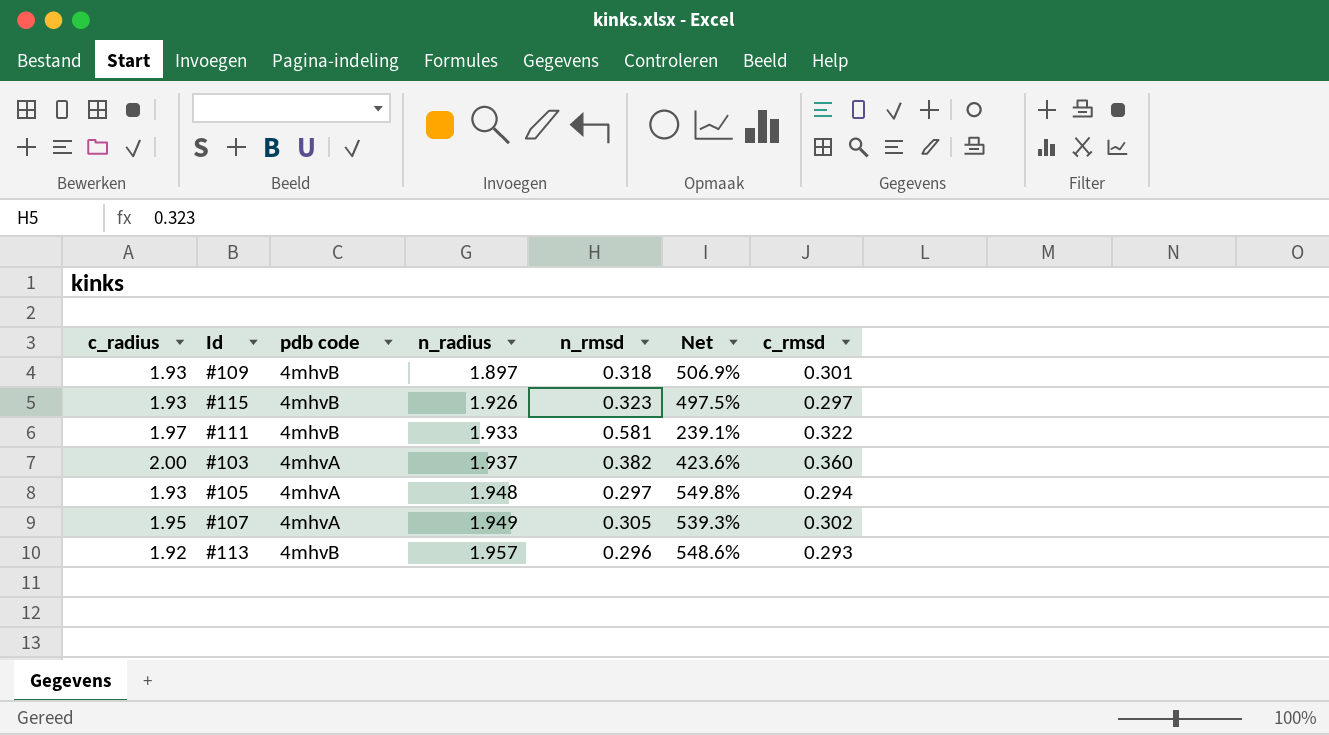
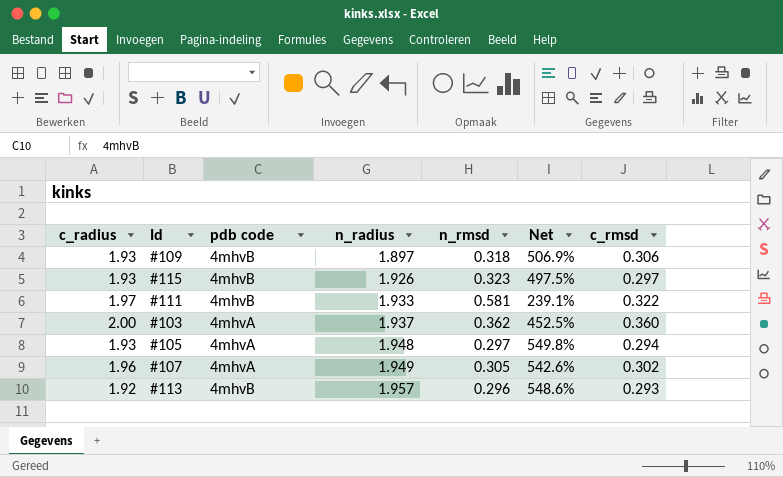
#109 | c_rmsd: 0.301 -> 0.306
#103 | n_rmsd: 0.382 -> 0.362
#103 | Net: 423.6% -> 452.5%
#107 | c_radius: 1.95 -> 1.96
#107 | Net: 539.3% -> 542.6%

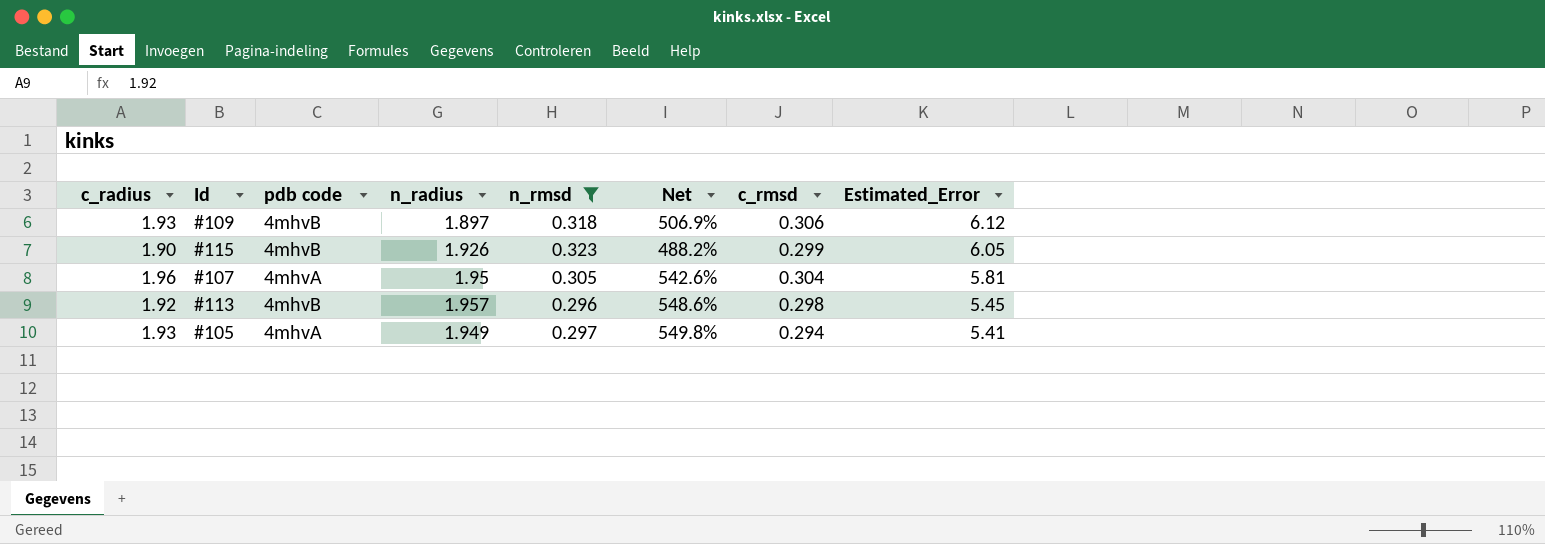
filter: none -> n_rmsd <= 0.323
row order: n_radius ascending -> Estimated_Error descending
column Estimated_Error | position: none -> 8
#115 | c_radius: 1.93 -> 1.90
#115 | Net: 497.5% -> 488.2%
#115 | c_rmsd: 0.297 -> 0.299
#107 | n_radius: 1.949 -> 1.95
#107 | c_rmsd: 0.302 -> 0.304
#113 | c_rmsd: 0.293 -> 0.298
#105 | n_radius: 1.948 -> 1.949

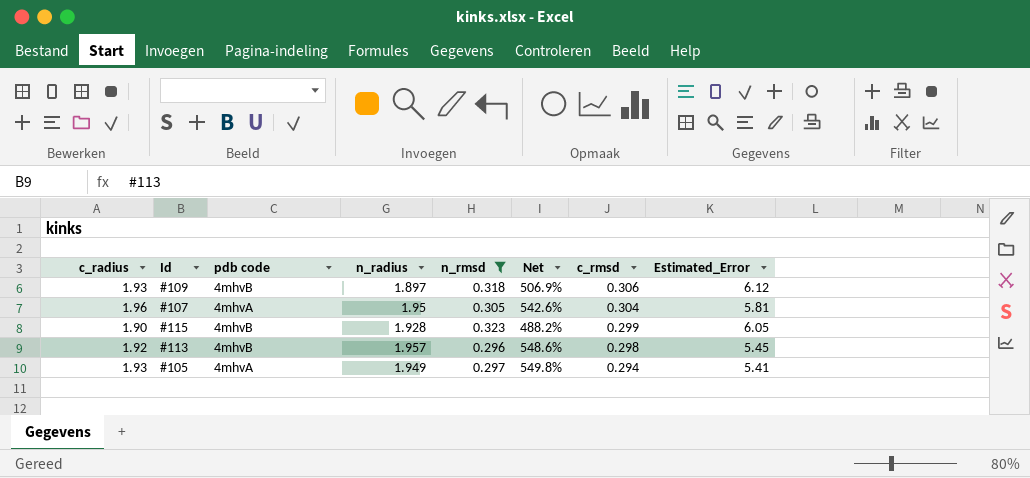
row order: Estimated_Error descending -> c_rmsd descending
#115 | n_radius: 1.926 -> 1.928

